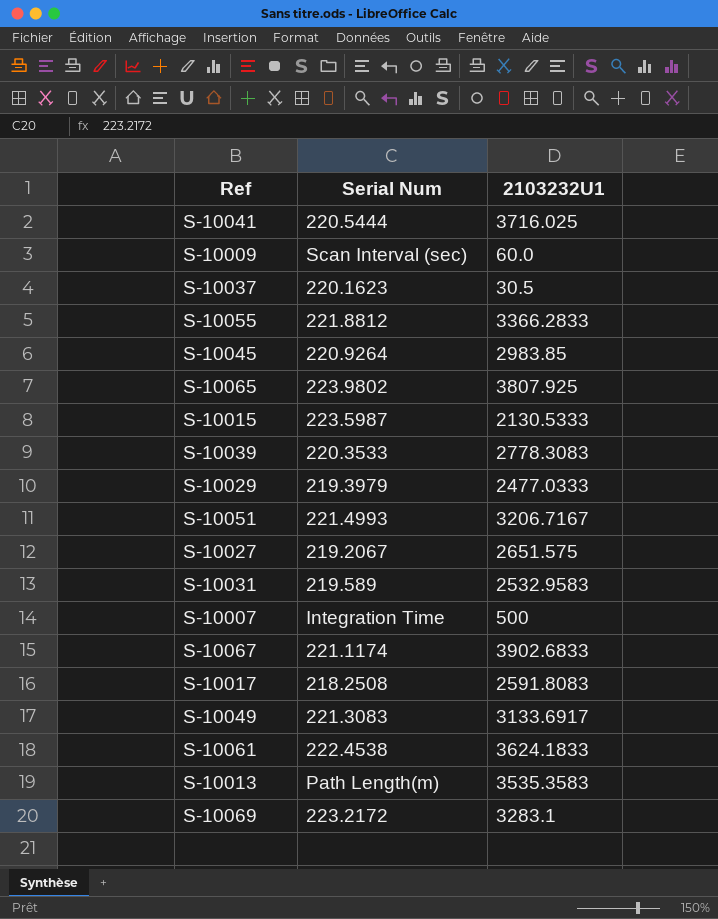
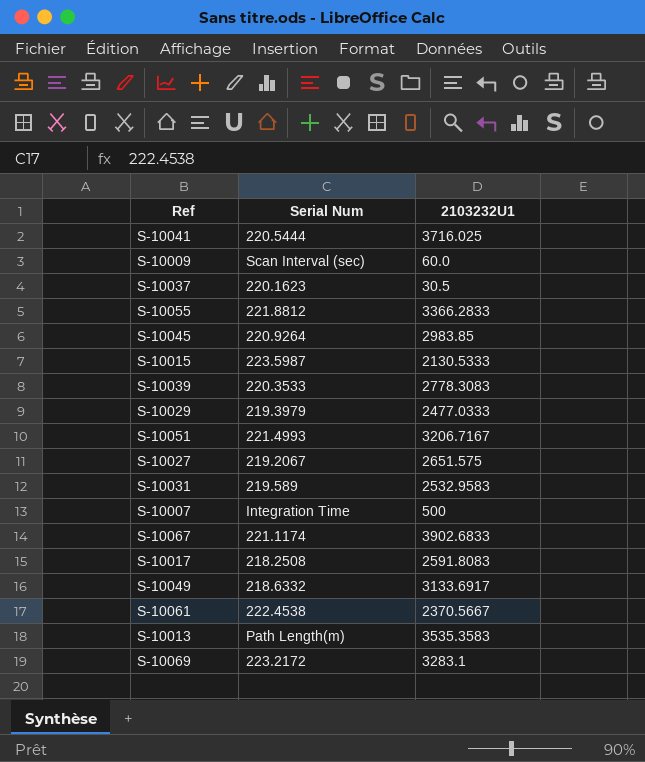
row S-10065: 223.9802 | 3807.925 -> none
S-10049 | Serial Num: 221.3083 -> 218.6332
S-10061 | 2103232U1: 3624.1833 -> 2370.5667

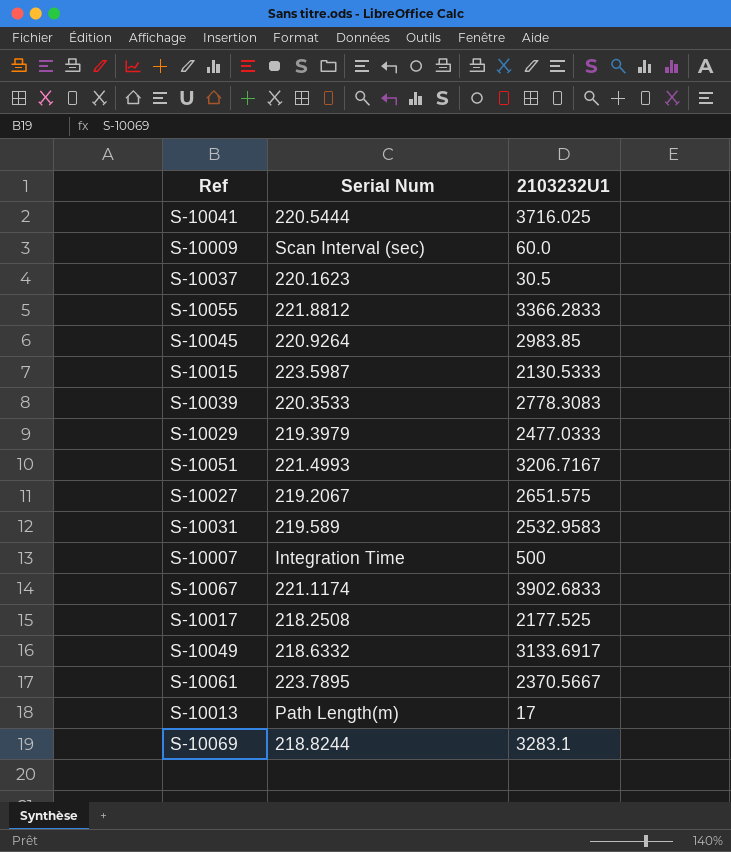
S-10017 | 2103232U1: 2591.8083 -> 2177.525
S-10061 | Serial Num: 222.4538 -> 223.7895
S-10013 | 2103232U1: 3535.3583 -> 17
S-10069 | Serial Num: 223.2172 -> 218.8244

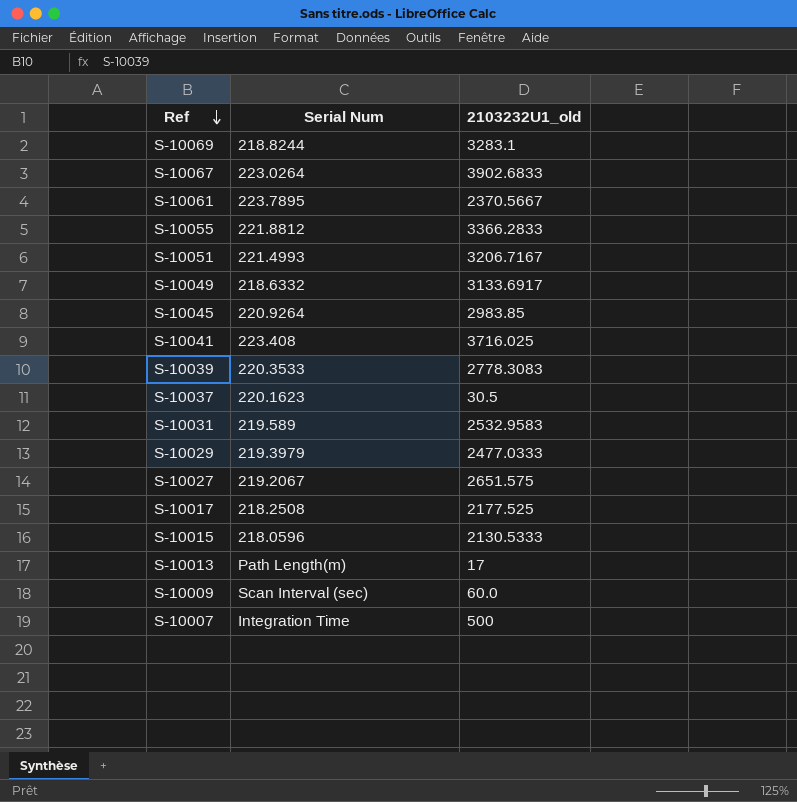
row order: none -> Ref descending
column name: 2103232U1 -> 2103232U1_old
S-10067 | Serial Num: 221.1174 -> 223.0264
S-10041 | Serial Num: 220.5444 -> 223.408
S-10015 | Serial Num: 223.5987 -> 218.0596

